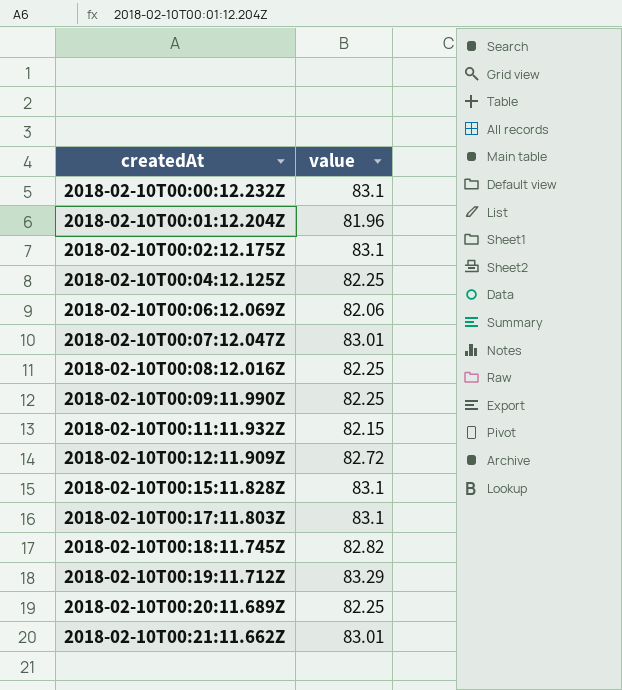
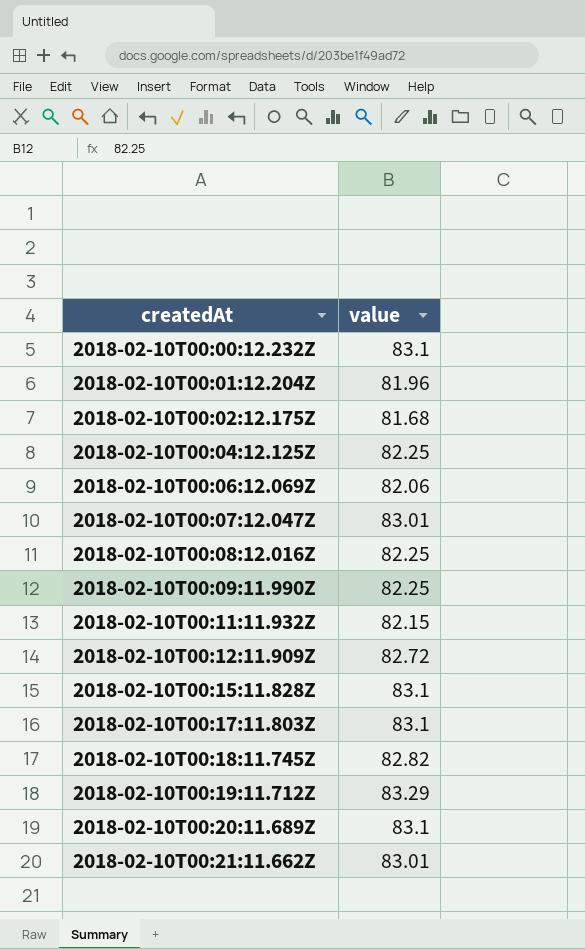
2018-02-10T00:02:12.175Z | value: 83.1 -> 81.68
2018-02-10T00:20:11.689Z | value: 82.25 -> 83.1

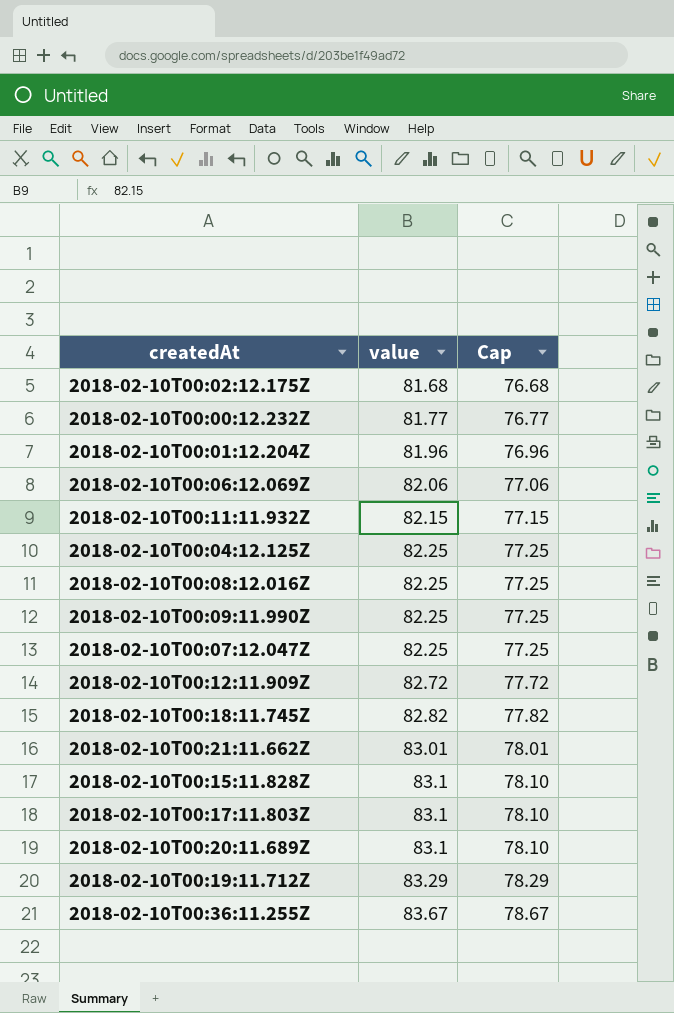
row order: createdAt ascending -> value ascending
column Cap | formula: none -> [value] - 5
2018-02-10T00:00:12.232Z | value: 83.1 -> 81.77
2018-02-10T00:07:12.047Z | value: 83.01 -> 82.25
row 2018-02-10T00:36:11.255Z: none -> 83.67 | 78.67

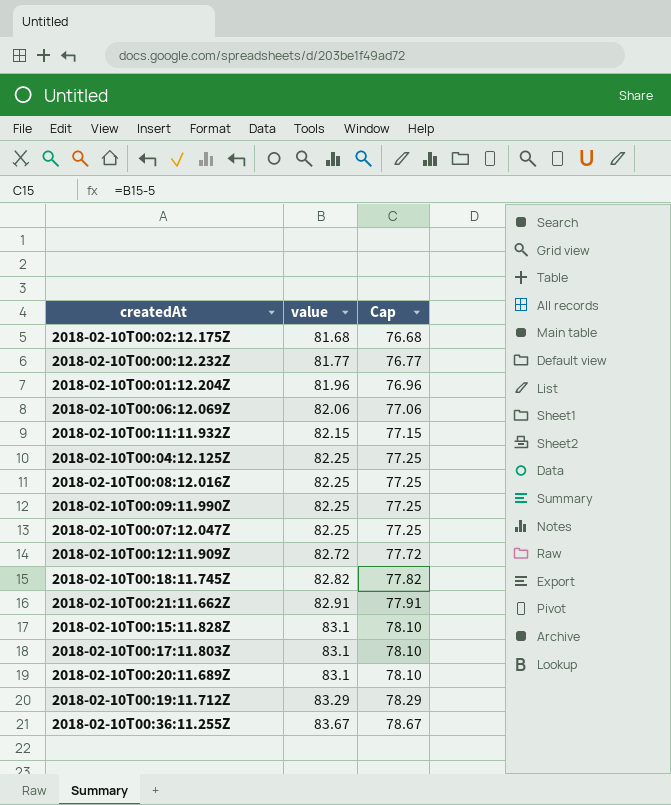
2018-02-10T00:21:11.662Z | value: 83.01 -> 82.91
2018-02-10T00:21:11.662Z | Cap: 78.01 -> 77.91

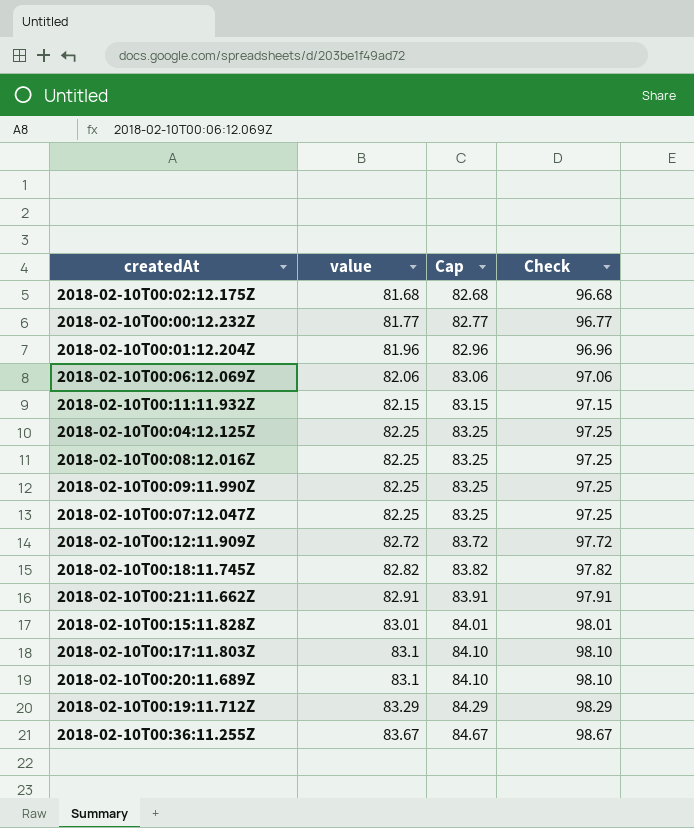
column Cap | formula: [value] - 5 -> [value] + 1
column Check | formula: none -> [value] + 15
2018-02-10T00:15:11.828Z | value: 83.1 -> 83.01

